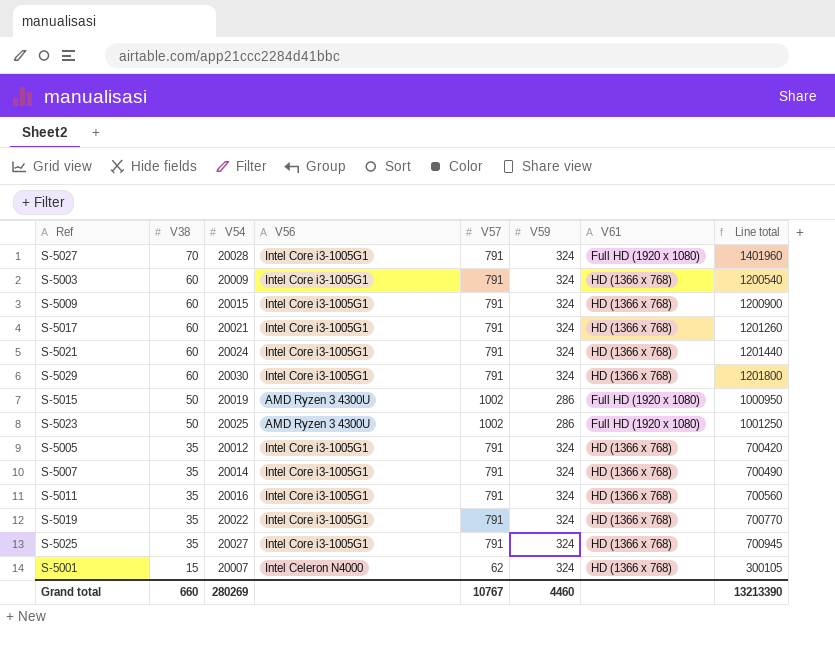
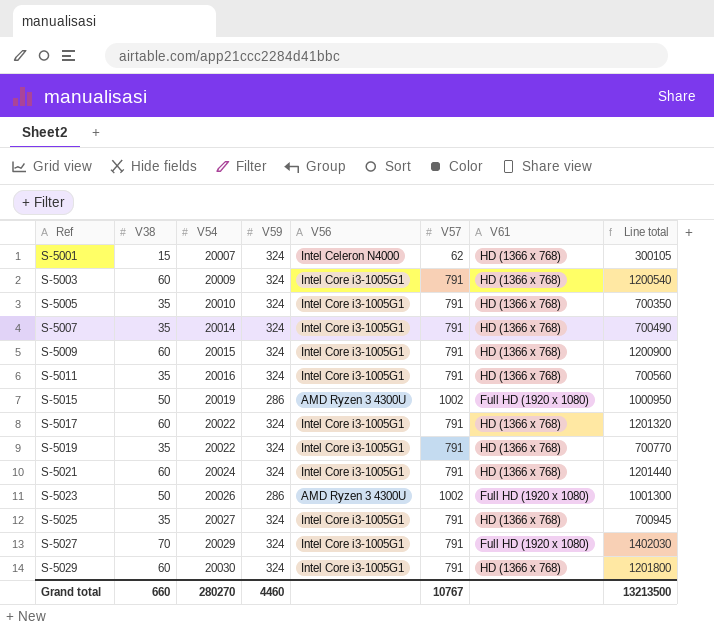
row order: V38 descending -> Ref ascending
column V59 | position: 6 -> 4
S-5005 | V54: 20012 -> 20010
S-5005 | Line total: 700420 -> 700350
S-5017 | V54: 20021 -> 20022
S-5017 | Line total: 1201260 -> 1201320
S-5023 | V54: 20025 -> 20026
S-5023 | Line total: 1001250 -> 1001300
S-5027 | V54: 20028 -> 20029
S-5027 | Line total: 1401960 -> 1402030
Grand total | V54: 280269 -> 280270
Grand total | Line total: 13213390 -> 13213500

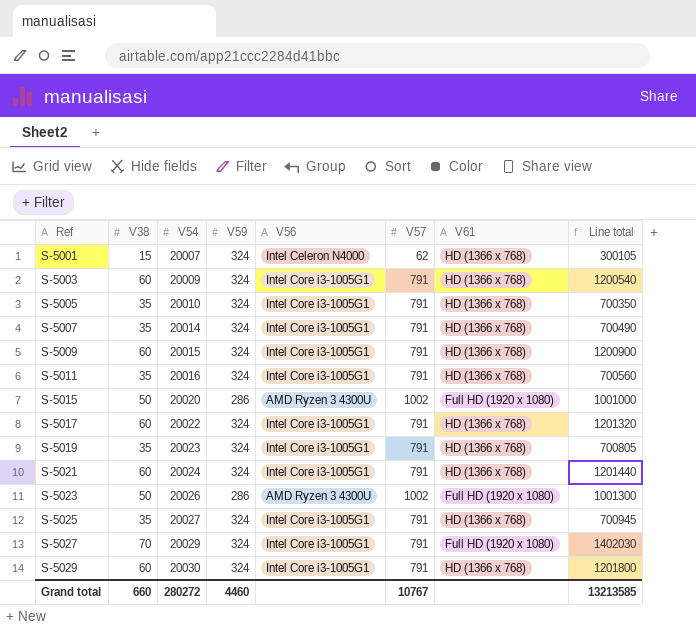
S-5015 | V54: 20019 -> 20020
S-5015 | Line total: 1000950 -> 1001000
S-5019 | V54: 20022 -> 20023
S-5019 | Line total: 700770 -> 700805
Grand total | V54: 280270 -> 280272
Grand total | Line total: 13213500 -> 13213585

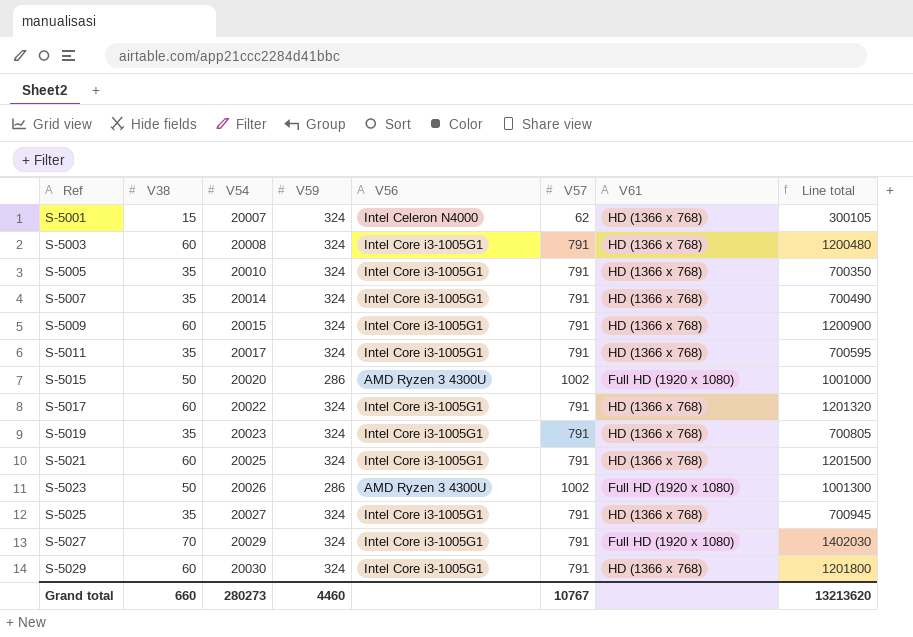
S-5003 | V54: 20009 -> 20008
S-5003 | Line total: 1200540 -> 1200480
S-5011 | V54: 20016 -> 20017
S-5011 | Line total: 700560 -> 700595
S-5021 | V54: 20024 -> 20025
S-5021 | Line total: 1201440 -> 1201500
Grand total | V54: 280272 -> 280273
Grand total | Line total: 13213585 -> 13213620

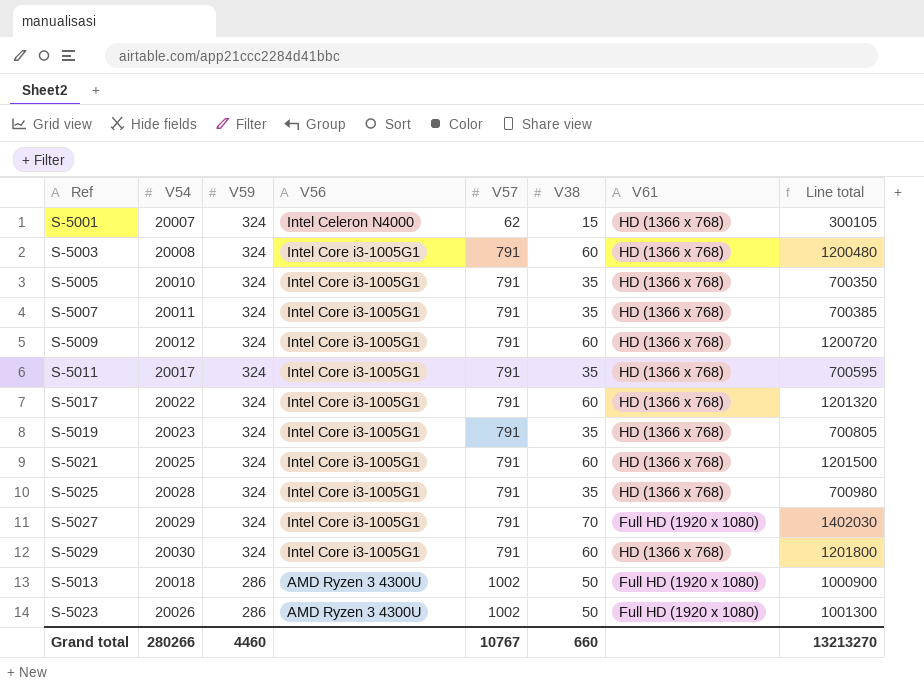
row order: Ref ascending -> V59 descending
column V38 | position: 2 -> 6
row S-5015: 50 | 20020 | 286 | AMD Ryzen 3 4300U | 1002 | Full HD (1920 x 1080) | 1001000 -> none
S-5007 | V54: 20014 -> 20011
S-5007 | Line total: 700490 -> 700385
S-5009 | V54: 20015 -> 20012
S-5009 | Line total: 1200900 -> 1200720
S-5025 | V54: 20027 -> 20028
S-5025 | Line total: 700945 -> 700980
row S-5013: none -> 20018 | 286 | AMD Ryzen 3 4300U | 1002 | 50 | Full HD (1920 x 1080) | 1000900
Grand total | V54: 280273 -> 280266
Grand total | Line total: 13213620 -> 13213270

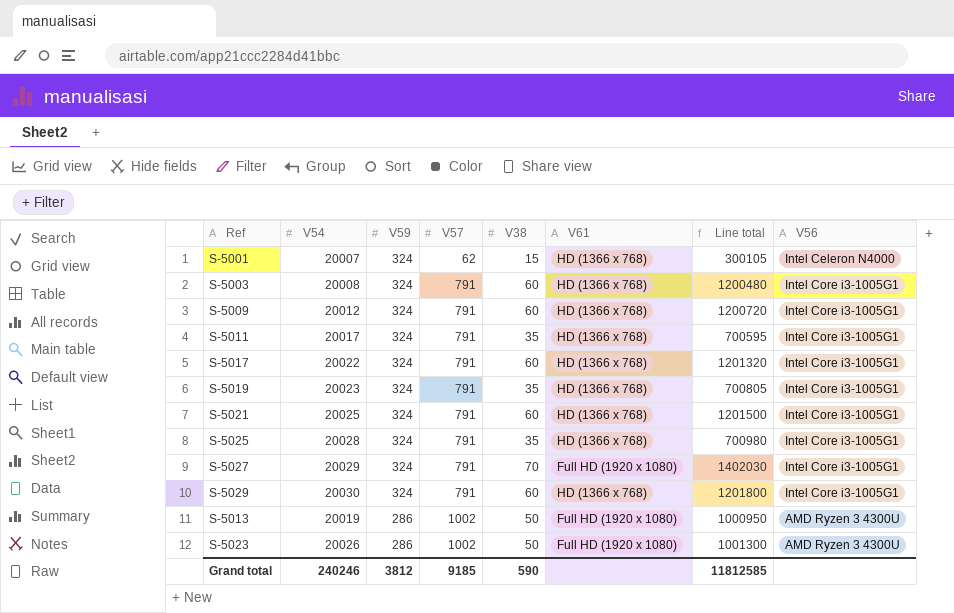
column V56 | position: 4 -> 8
row S-5005: 20010 | 324 | Intel Core i3-1005G1 | 791 | 35 | HD (1366 x 768) | 700350 -> none
row S-5007: 20011 | 324 | Intel Core i3-1005G1 | 791 | 35 | HD (1366 x 768) | 700385 -> none
S-5013 | V54: 20018 -> 20019
S-5013 | Line total: 1000900 -> 1000950
Grand total | V54: 280266 -> 240246
Grand total | V59: 4460 -> 3812
Grand total | V57: 10767 -> 9185
Grand total | V38: 660 -> 590
Grand total | Line total: 13213270 -> 11812585

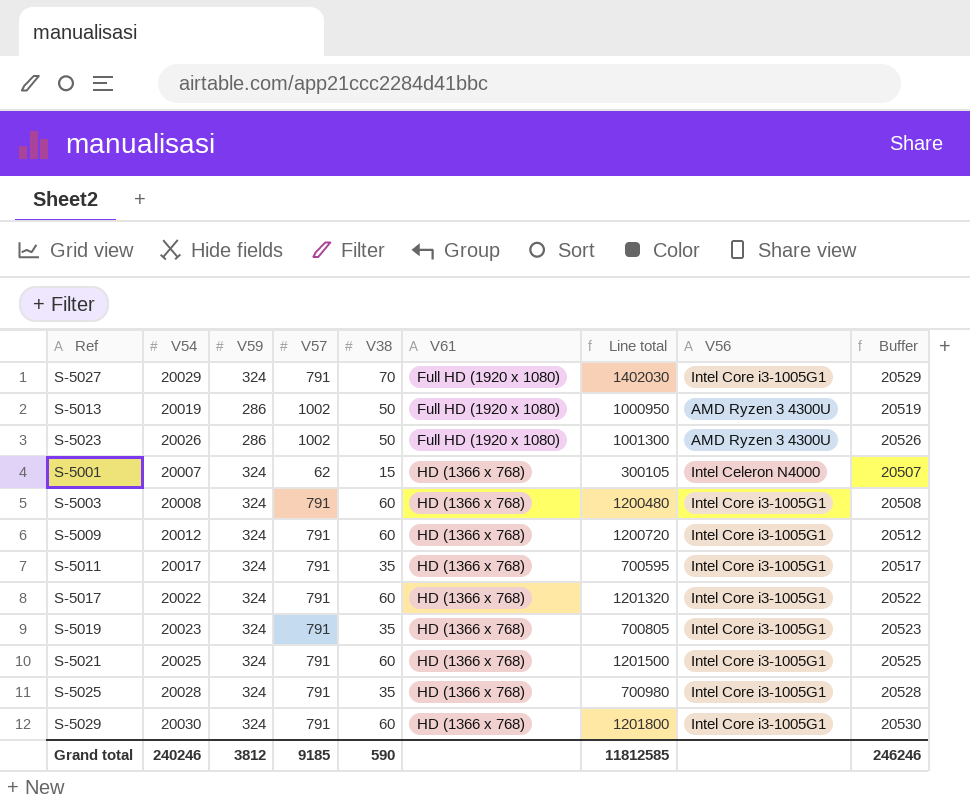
row order: V59 descending -> V61 ascending
column Buffer | formula: none -> [V54] + 500

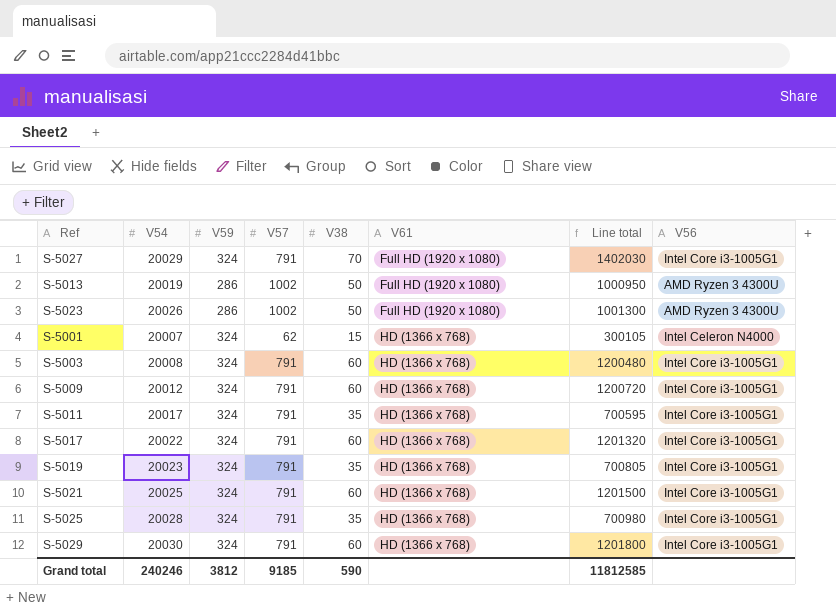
column Buffer | formula: [V54] + 500 -> none

